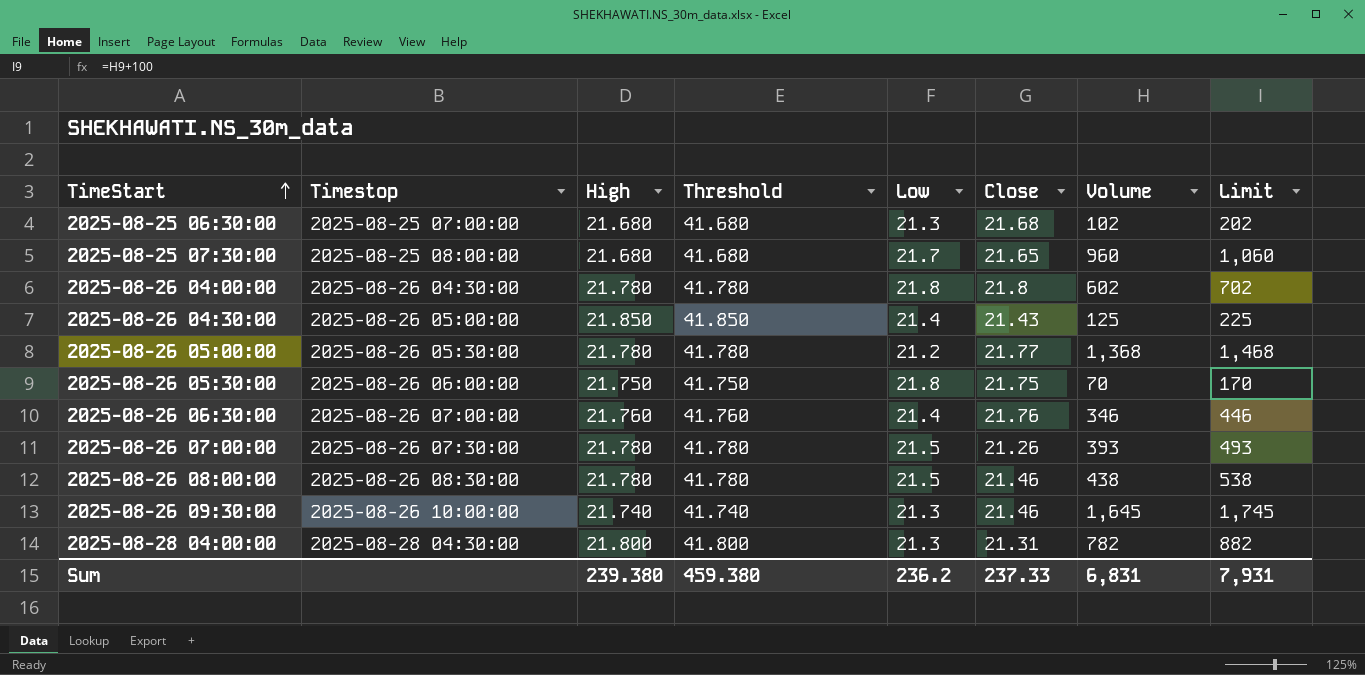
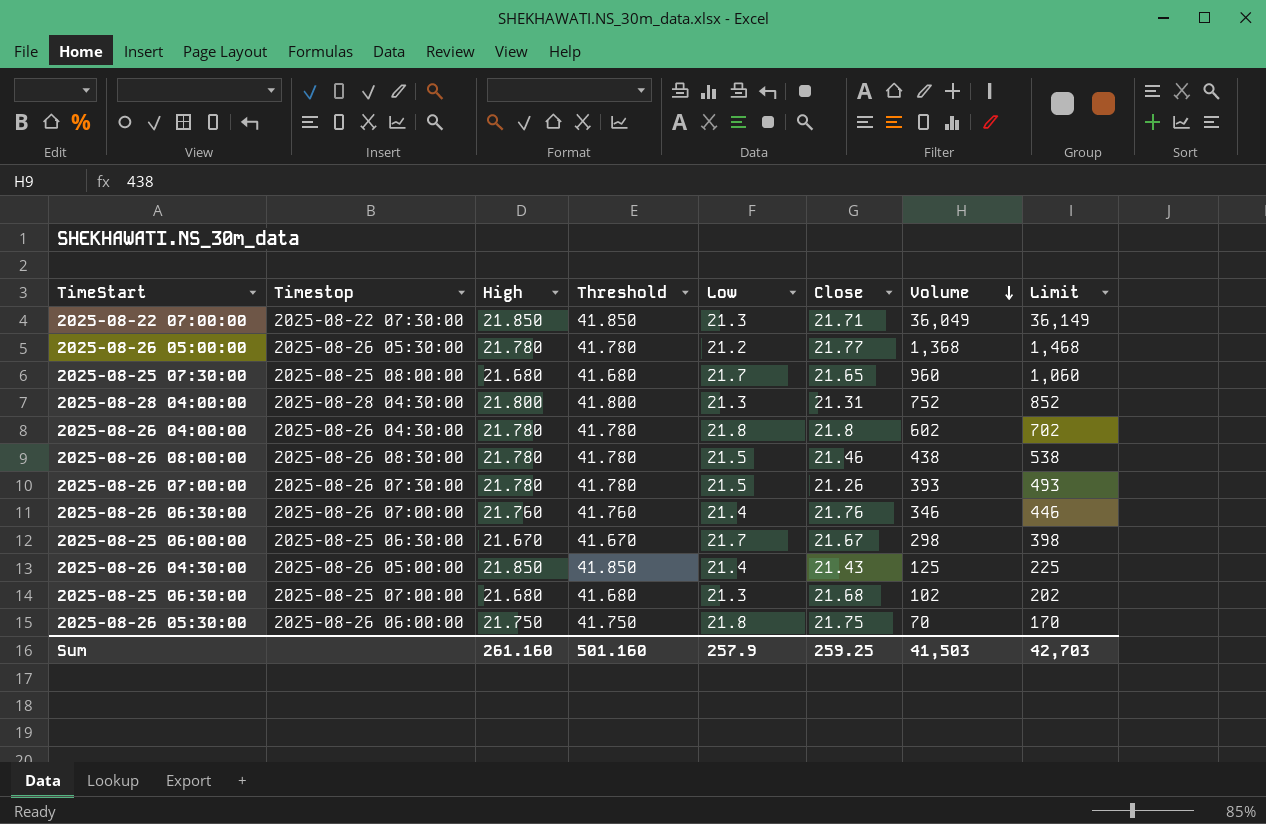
row order: TimeStart ascending -> Volume descending
row 2025-08-26 09:30:00: 2025-08-26 10:00:00 | 21.740 | 41.740 | 21.3 | 21.46 | 1,645 | 1,745 -> none
row 2025-08-22 07:00:00: none -> 2025-08-22 07:30:00 | 21.850 | 41.850 | 21.3 | 21.71 | 36,049 | 36,149
2025-08-28 04:00:00 | Volume: 782 -> 752
2025-08-28 04:00:00 | Limit: 882 -> 852
row 2025-08-25 06:00:00: none -> 2025-08-25 06:30:00 | 21.670 | 41.670 | 21.7 | 21.67 | 298 | 398
Sum | High: 239.380 -> 261.160
Sum | Threshold: 459.380 -> 501.160
Sum | Low: 236.2 -> 257.9
Sum | Close: 237.33 -> 259.25
Sum | Volume: 6,831 -> 41,503
Sum | Limit: 7,931 -> 42,703

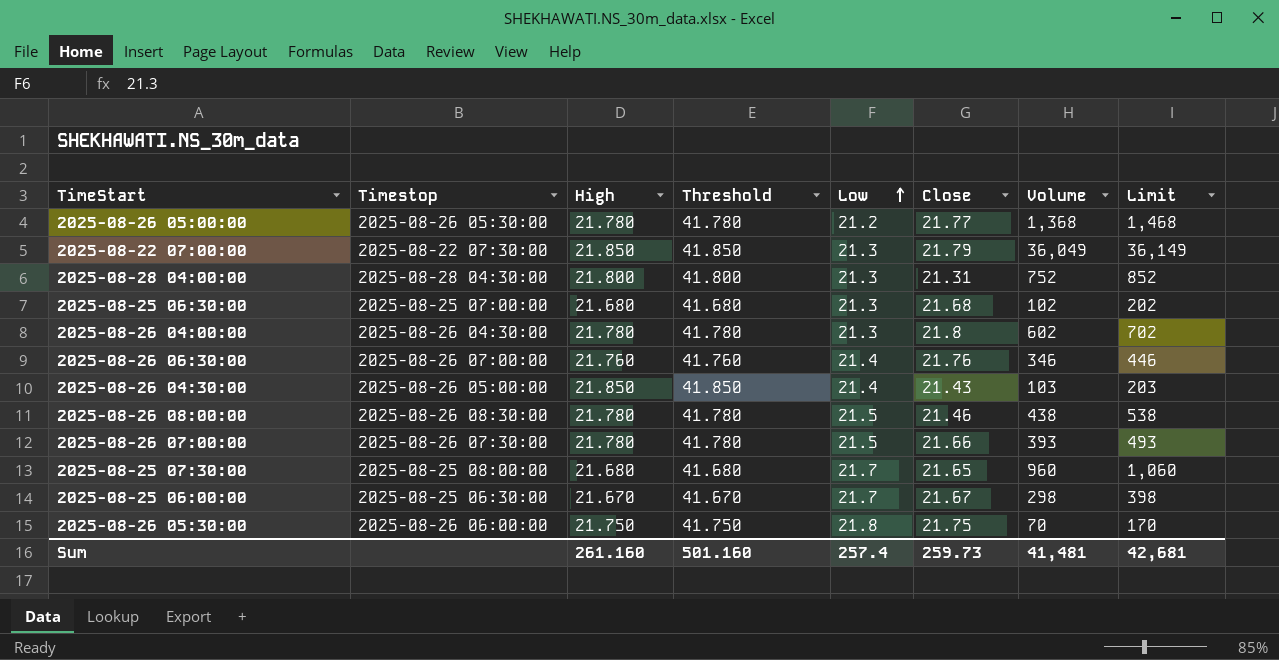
row order: Volume descending -> Low ascending
2025-08-22 07:00:00 | Close: 21.71 -> 21.79
2025-08-26 04:00:00 | Low: 21.8 -> 21.3
2025-08-26 04:30:00 | Volume: 125 -> 103
2025-08-26 04:30:00 | Limit: 225 -> 203
2025-08-26 07:00:00 | Close: 21.26 -> 21.66
Sum | Low: 257.9 -> 257.4
Sum | Close: 259.25 -> 259.73
Sum | Volume: 41,503 -> 41,481
Sum | Limit: 42,703 -> 42,681

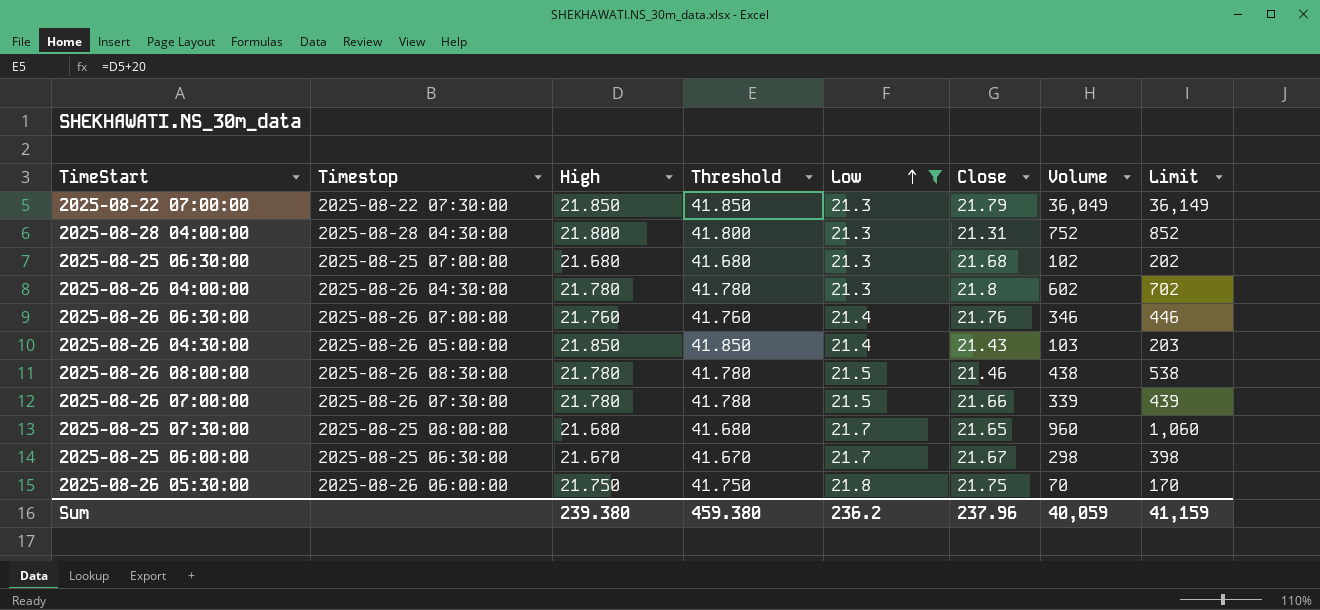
filter: none -> Low != 21.2
2025-08-26 07:00:00 | Volume: 393 -> 339
2025-08-26 07:00:00 | Limit: 493 -> 439
Sum | High: 261.160 -> 239.380
Sum | Threshold: 501.160 -> 459.380
Sum | Low: 257.4 -> 236.2
Sum | Close: 259.73 -> 237.96
Sum | Volume: 41,481 -> 40,059
Sum | Limit: 42,681 -> 41,159

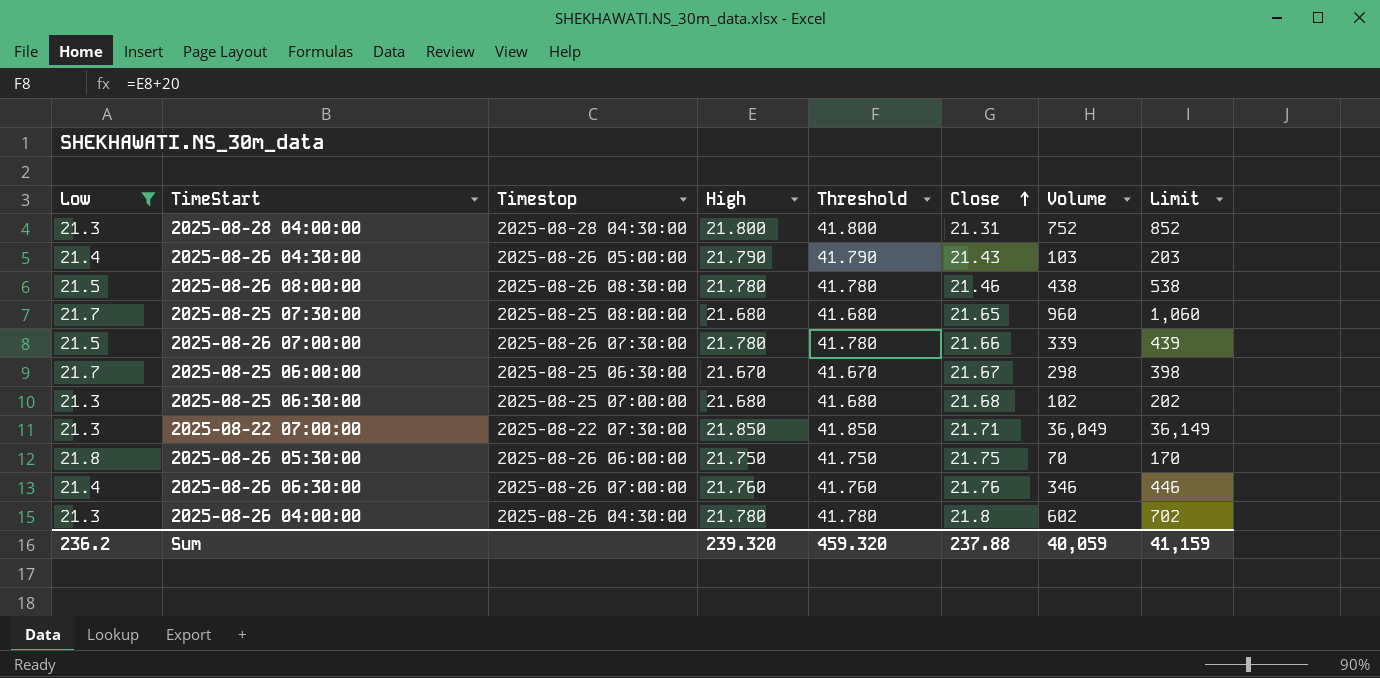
row order: Low ascending -> Close ascending
column Low | position: 5 -> 1
2025-08-26 04:30:00 | High: 21.850 -> 21.790
2025-08-26 04:30:00 | Threshold: 41.850 -> 41.790
2025-08-22 07:00:00 | Close: 21.79 -> 21.71
Sum | High: 239.380 -> 239.320
Sum | Threshold: 459.380 -> 459.320
Sum | Close: 237.96 -> 237.88

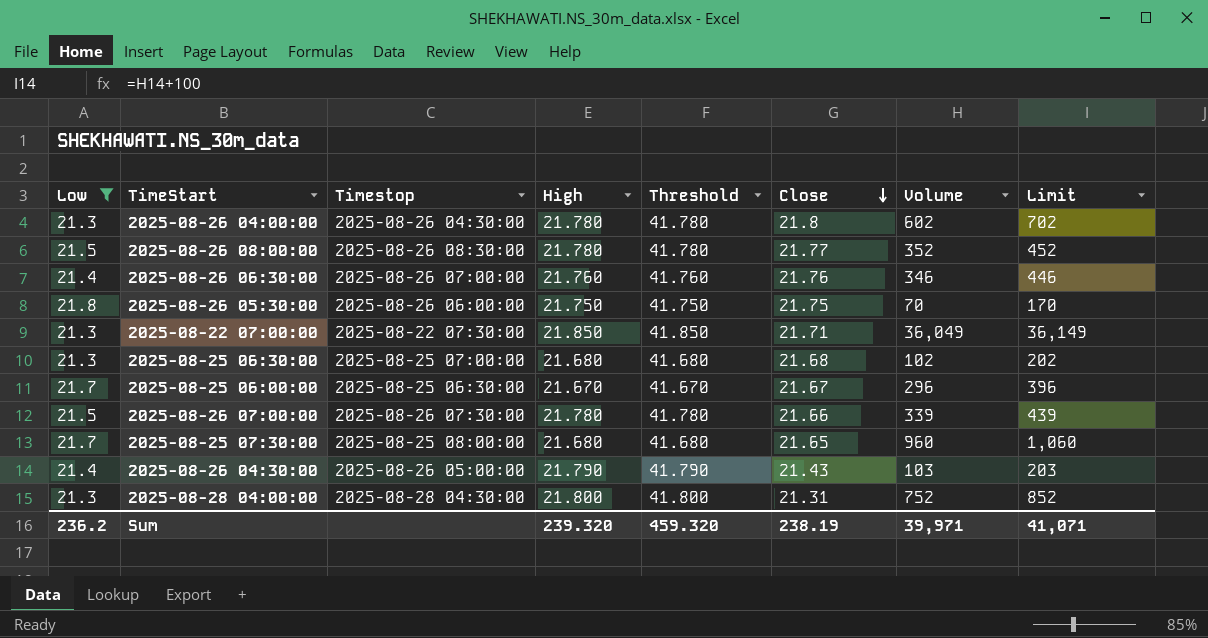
row order: Close ascending -> Close descending
2025-08-26 08:00:00 | Close: 21.46 -> 21.77
2025-08-26 08:00:00 | Volume: 438 -> 352
2025-08-26 08:00:00 | Limit: 538 -> 452
2025-08-25 06:00:00 | Volume: 298 -> 296
2025-08-25 06:00:00 | Limit: 398 -> 396
Sum | Close: 237.88 -> 238.19
Sum | Volume: 40,059 -> 39,971
Sum | Limit: 41,159 -> 41,071

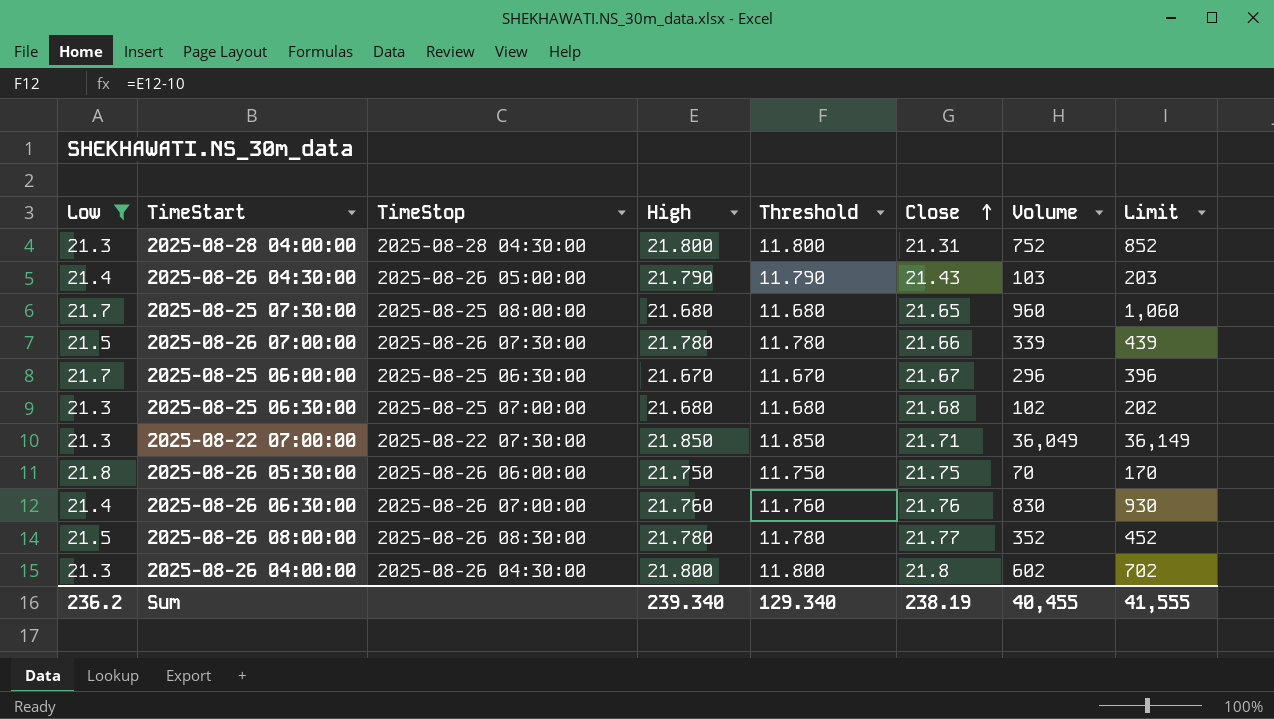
row order: Close descending -> Close ascending
column name: Timestop -> TimeStop
column Threshold | formula: [High] + 20 -> [High] - 10
2025-08-26 06:30:00 | Volume: 346 -> 830
2025-08-26 06:30:00 | Limit: 446 -> 930
2025-08-26 04:00:00 | High: 21.780 -> 21.800
Sum | High: 239.320 -> 239.340
Sum | Threshold: 459.320 -> 129.340
Sum | Volume: 39,971 -> 40,455
Sum | Limit: 41,071 -> 41,555

